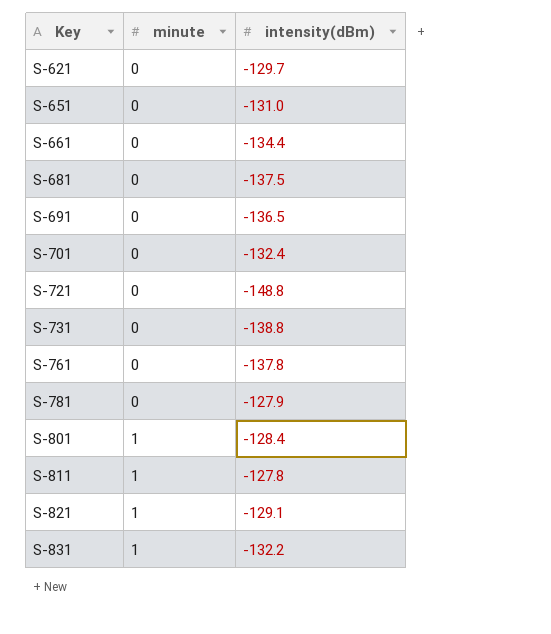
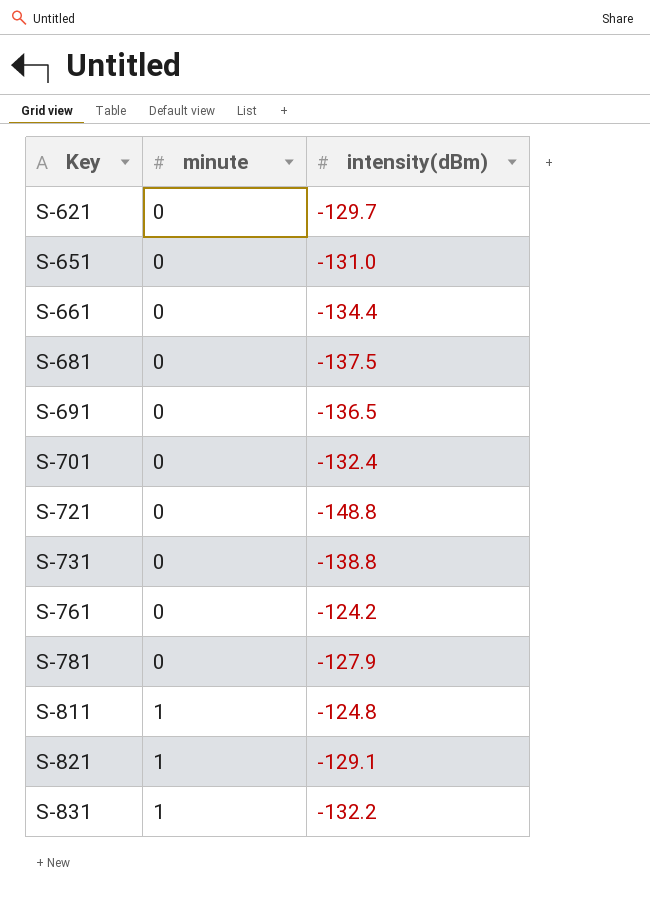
row S-801: 1 | -128.4 -> none
S-761 | intensity(dBm): -137.8 -> -124.2
S-811 | intensity(dBm): -127.8 -> -124.8

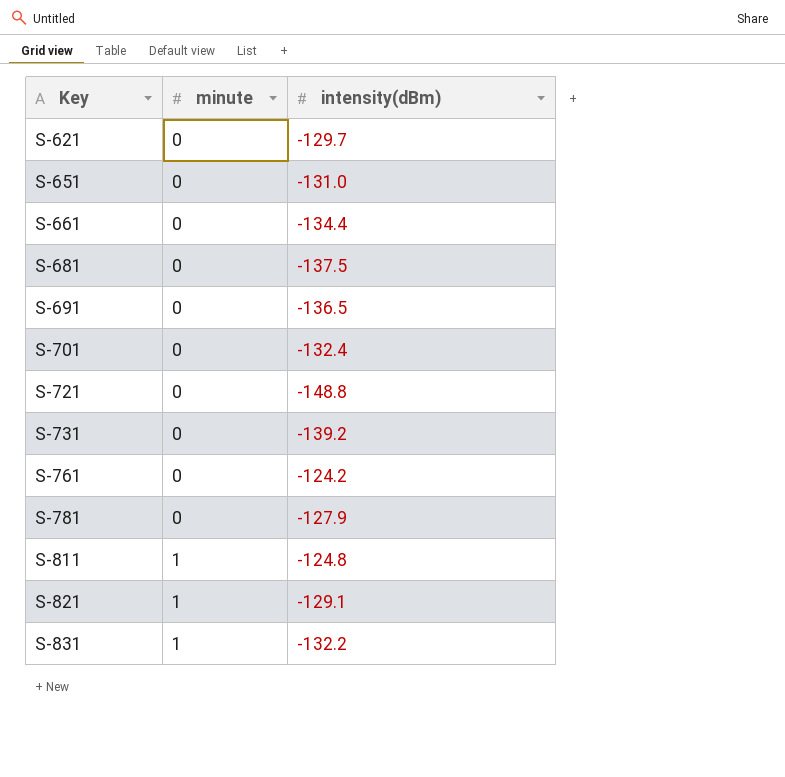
S-731 | intensity(dBm): -138.8 -> -139.2

